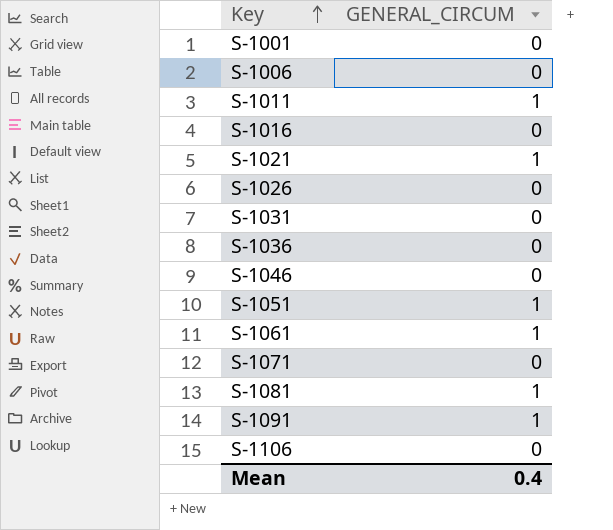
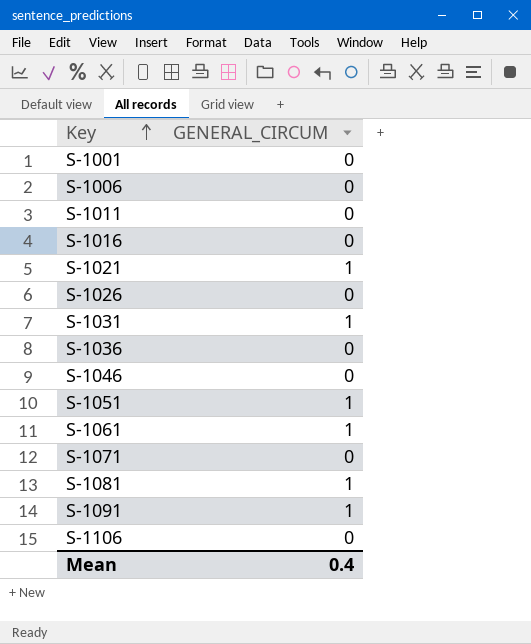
S-1011 | GENERAL_CIRCUM: 1 -> 0
S-1031 | GENERAL_CIRCUM: 0 -> 1

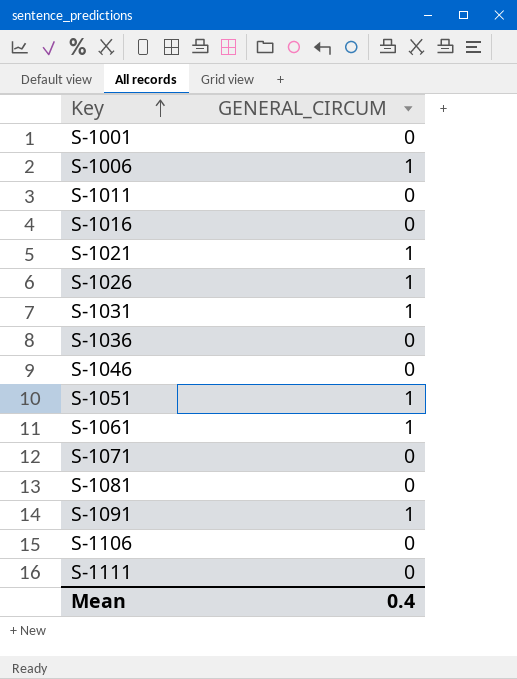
S-1006 | GENERAL_CIRCUM: 0 -> 1
S-1026 | GENERAL_CIRCUM: 0 -> 1
S-1081 | GENERAL_CIRCUM: 1 -> 0
row S-1111: none -> 0

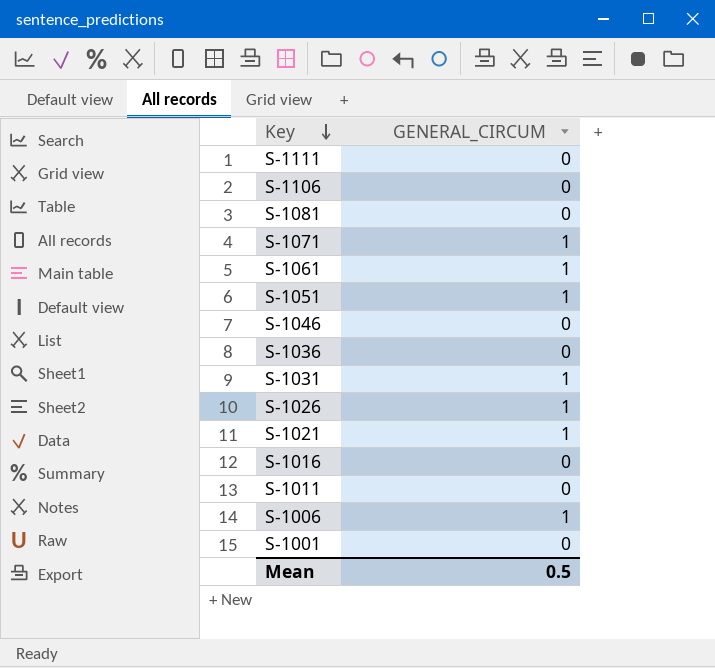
row order: Key ascending -> Key descending
row S-1091: 1 -> none
S-1071 | GENERAL_CIRCUM: 0 -> 1
Mean | GENERAL_CIRCUM: 0.4 -> 0.5

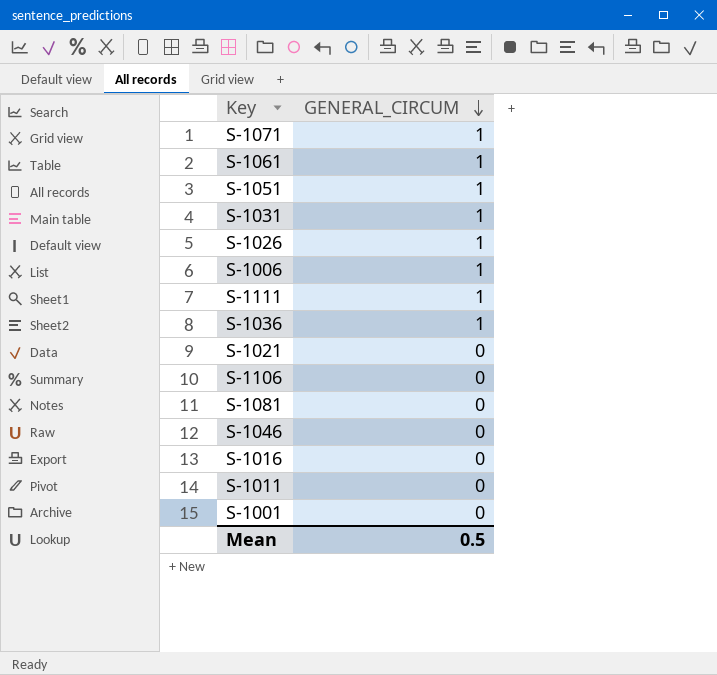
row order: Key descending -> GENERAL_CIRCUM descending
S-1111 | GENERAL_CIRCUM: 0 -> 1
S-1036 | GENERAL_CIRCUM: 0 -> 1
S-1021 | GENERAL_CIRCUM: 1 -> 0

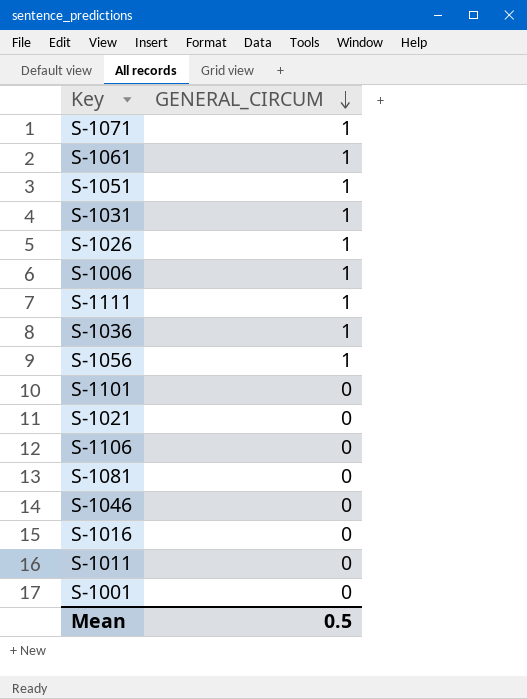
row S-1056: none -> 1
row S-1101: none -> 0

